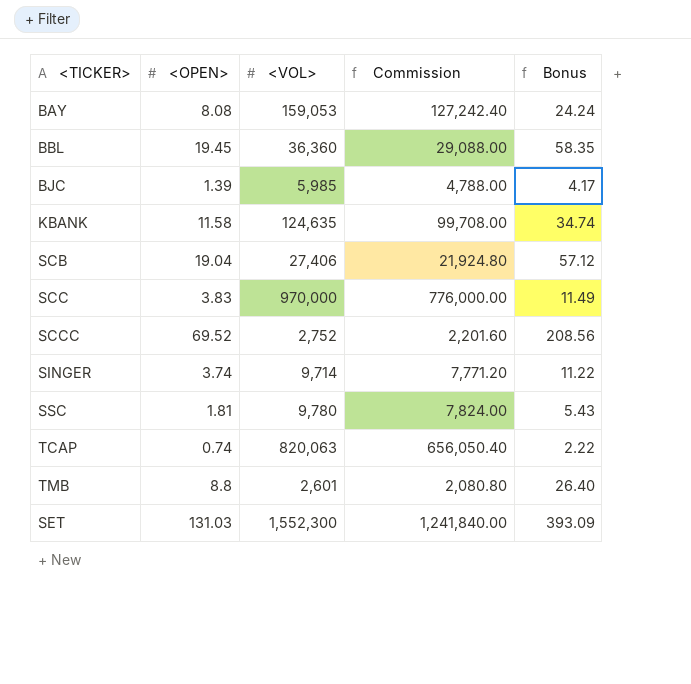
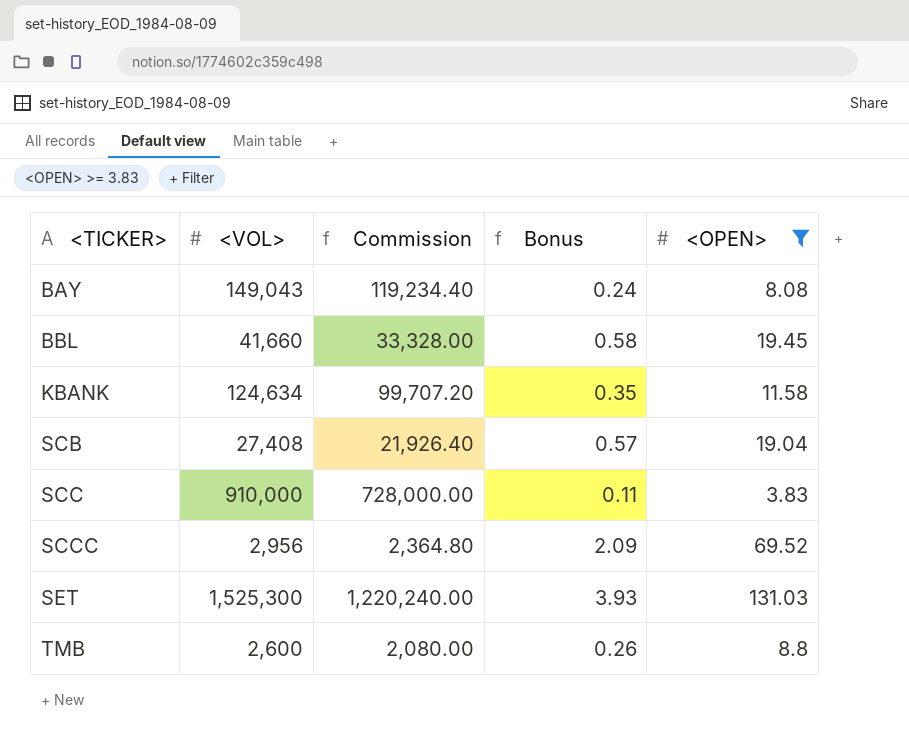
filter: none -> <OPEN> >= 3.83
row order: none -> <TICKER> ascending
column Bonus | formula: [<OPEN>] * 3 -> [<OPEN>] * 0.03
column <OPEN> | position: 2 -> 5
BAY | <VOL>: 159,053 -> 149,043
BAY | Commission: 127,242.40 -> 119,234.40
BBL | <VOL>: 36,360 -> 41,660
BBL | Commission: 29,088.00 -> 33,328.00
KBANK | <VOL>: 124,635 -> 124,634
KBANK | Commission: 99,708.00 -> 99,707.20
SCB | <VOL>: 27,406 -> 27,408
SCB | Commission: 21,924.80 -> 21,926.40
SCC | <VOL>: 970,000 -> 910,000
SCC | Commission: 776,000.00 -> 728,000.00
SCCC | <VOL>: 2,752 -> 2,956
SCCC | Commission: 2,201.60 -> 2,364.80
SET | <VOL>: 1,552,300 -> 1,525,300
SET | Commission: 1,241,840.00 -> 1,220,240.00
TMB | <VOL>: 2,601 -> 2,600
TMB | Commission: 2,080.80 -> 2,080.00

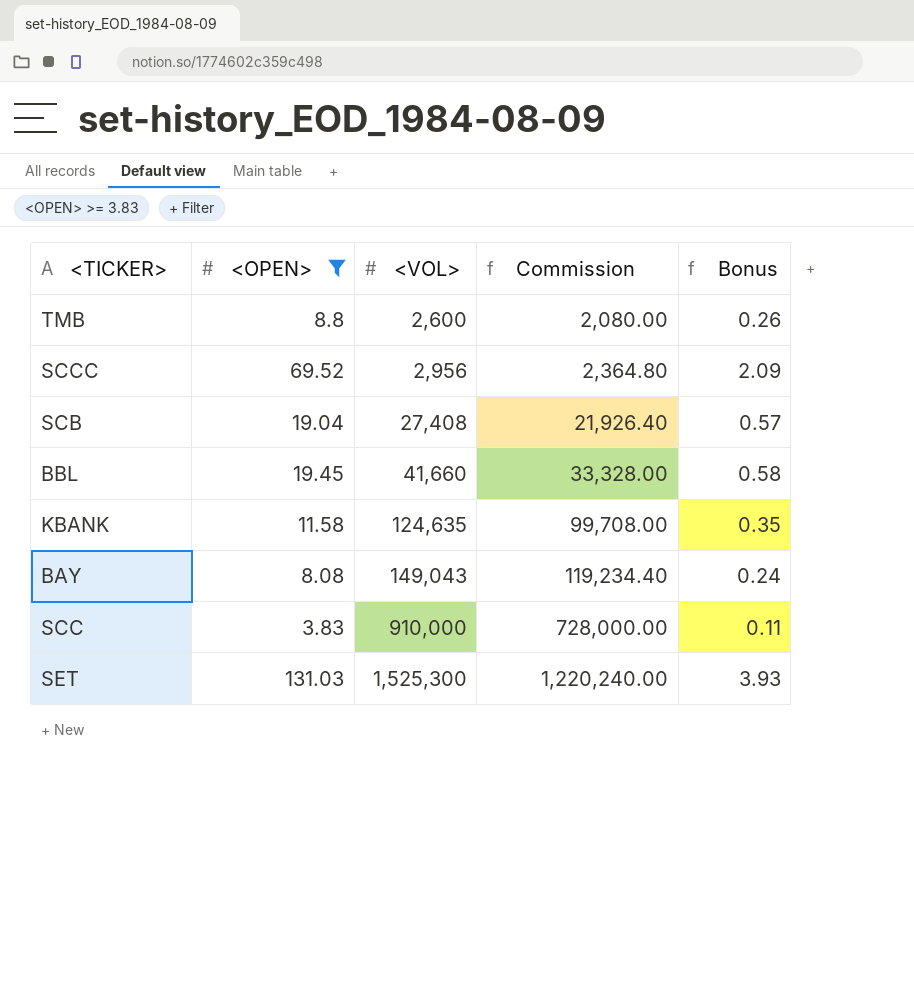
row order: <TICKER> ascending -> <VOL> ascending
column <OPEN> | position: 5 -> 2
KBANK | <VOL>: 124,634 -> 124,635
KBANK | Commission: 99,707.20 -> 99,708.00

